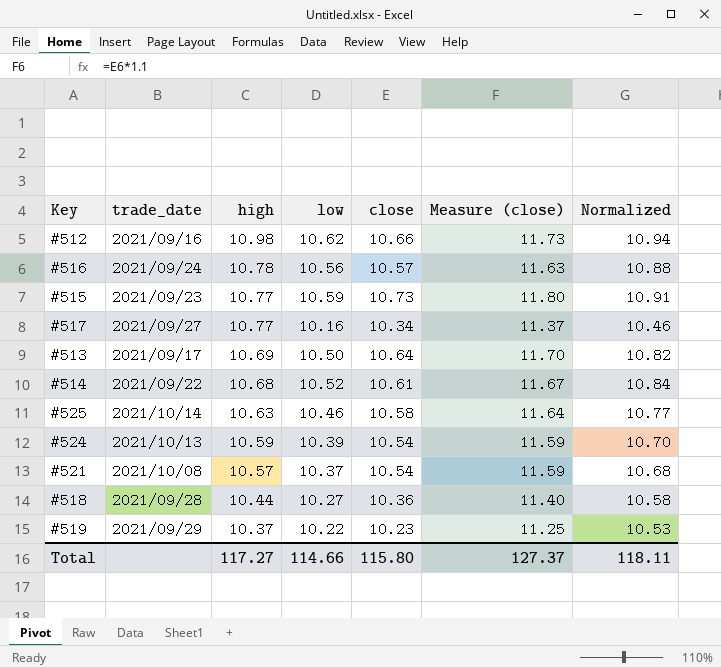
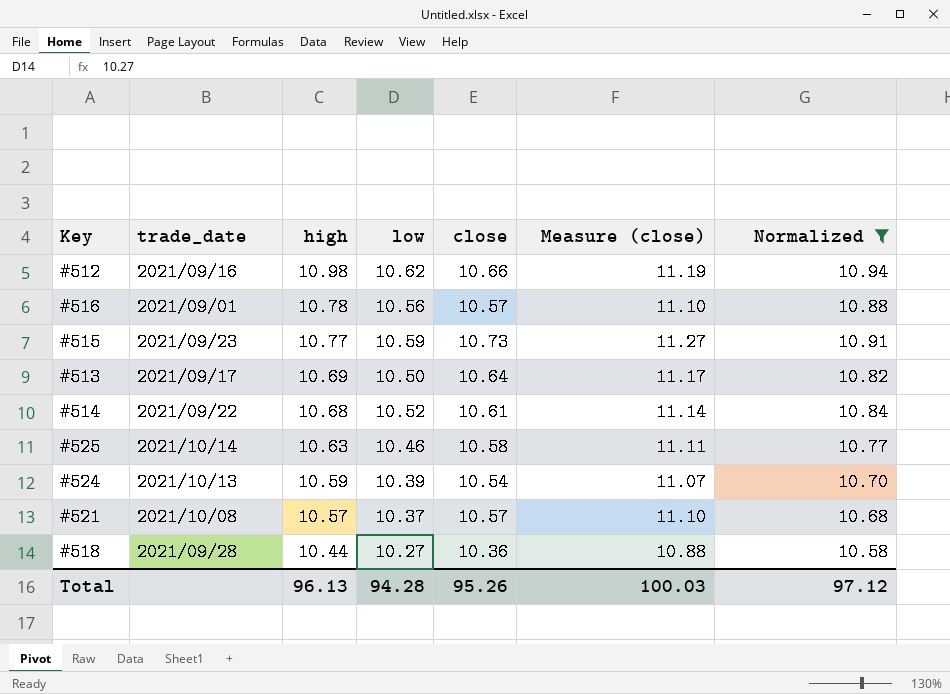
filter: none -> Normalized >= 10.58
column Measure (close) | formula: [close] * 1.1 -> [close] * 1.05
#516 | trade_date: 2021/09/24 -> 2021/09/01
#521 | close: 10.54 -> 10.57
Total | high: 117.27 -> 96.13
Total | low: 114.66 -> 94.28
Total | close: 115.80 -> 95.26
Total | Measure (close): 127.37 -> 100.03
Total | Normalized: 118.11 -> 97.12

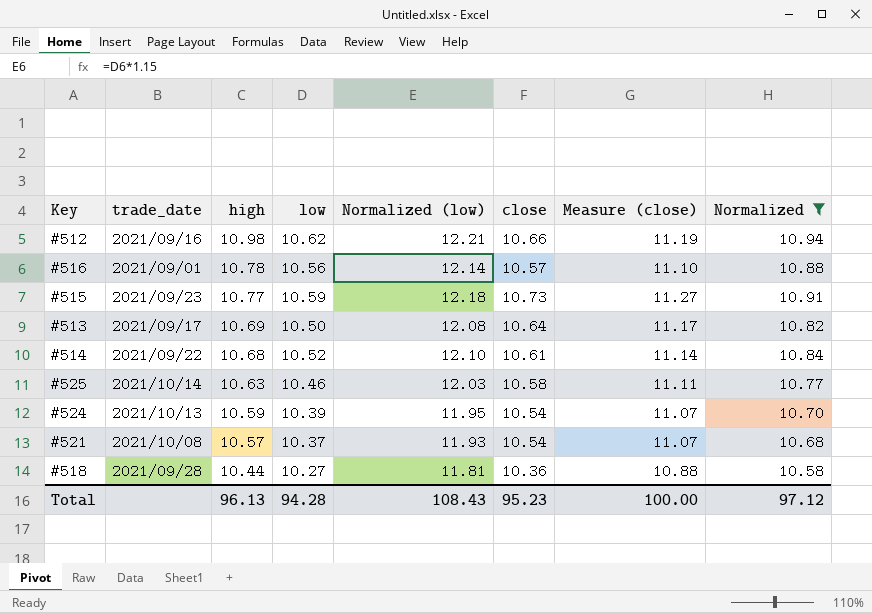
column Normalized (low) | formula: none -> [low] * 1.15
#521 | close: 10.57 -> 10.54
#521 | Measure (close): 11.10 -> 11.07
Total | close: 95.26 -> 95.23
Total | Measure (close): 100.03 -> 100.00

